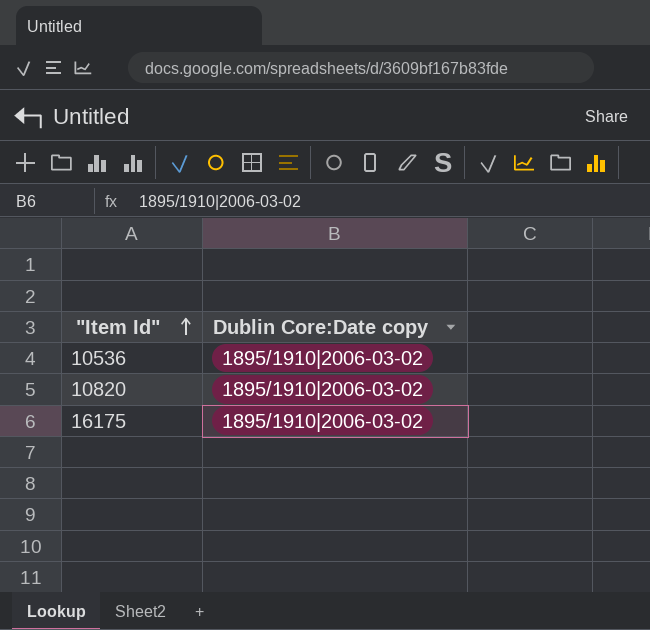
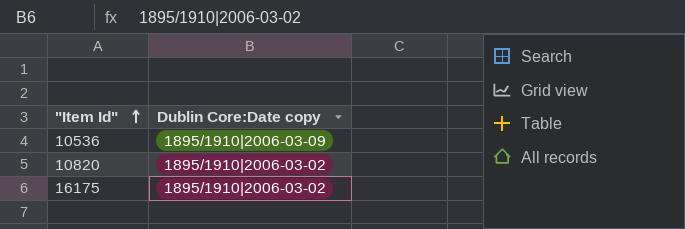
10536 | Dublin Core:Date copy: 1895/1910|2006-03-02 -> 1895/1910|2006-03-09

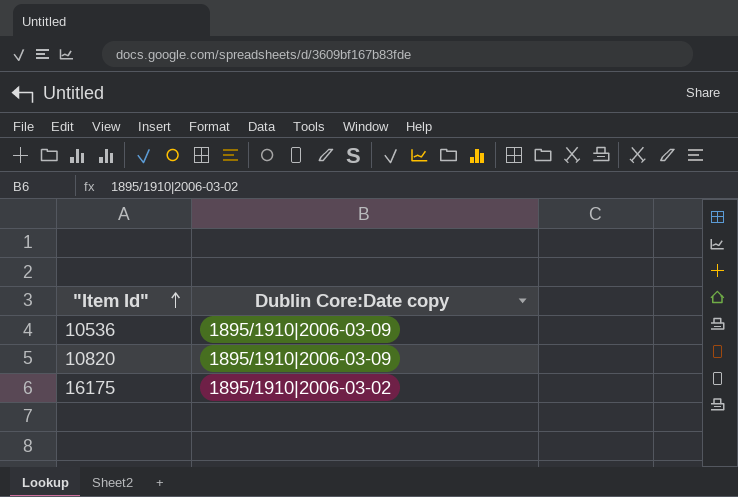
10820 | Dublin Core:Date copy: 1895/1910|2006-03-02 -> 1895/1910|2006-03-09

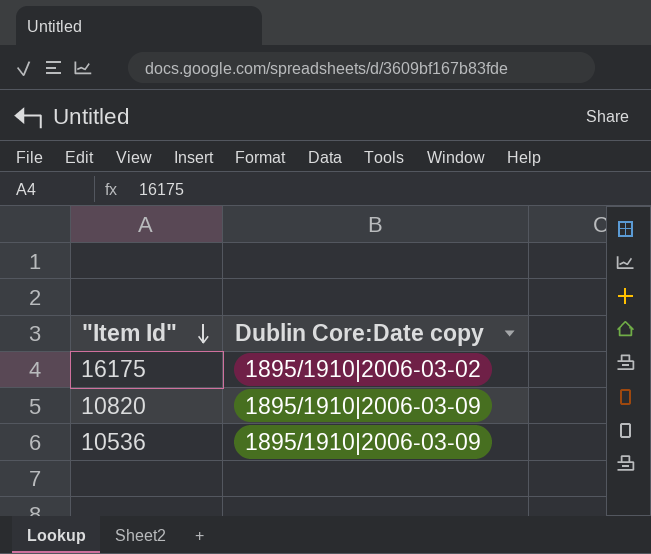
row order: "Item Id" ascending -> "Item Id" descending

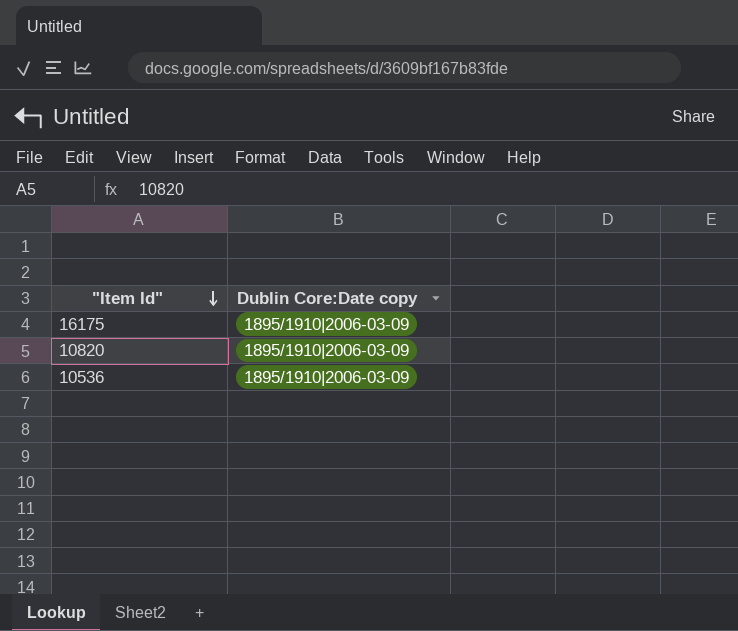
16175 | Dublin Core:Date copy: 1895/1910|2006-03-02 -> 1895/1910|2006-03-09

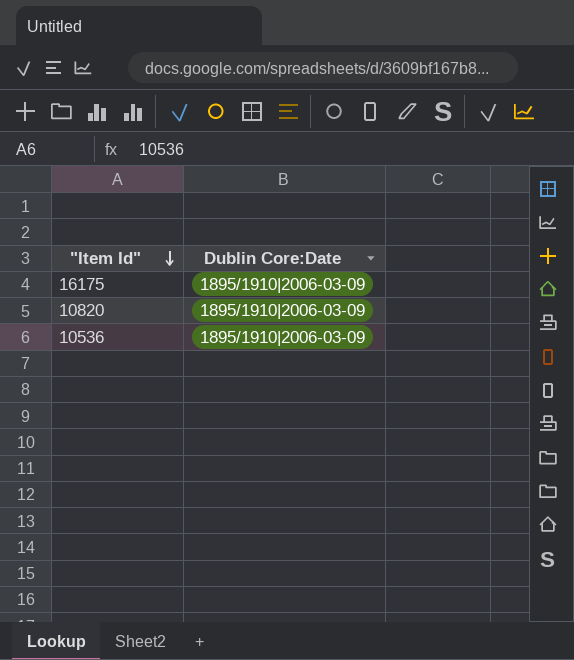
column name: Dublin Core:Date copy -> Dublin Core:Date

